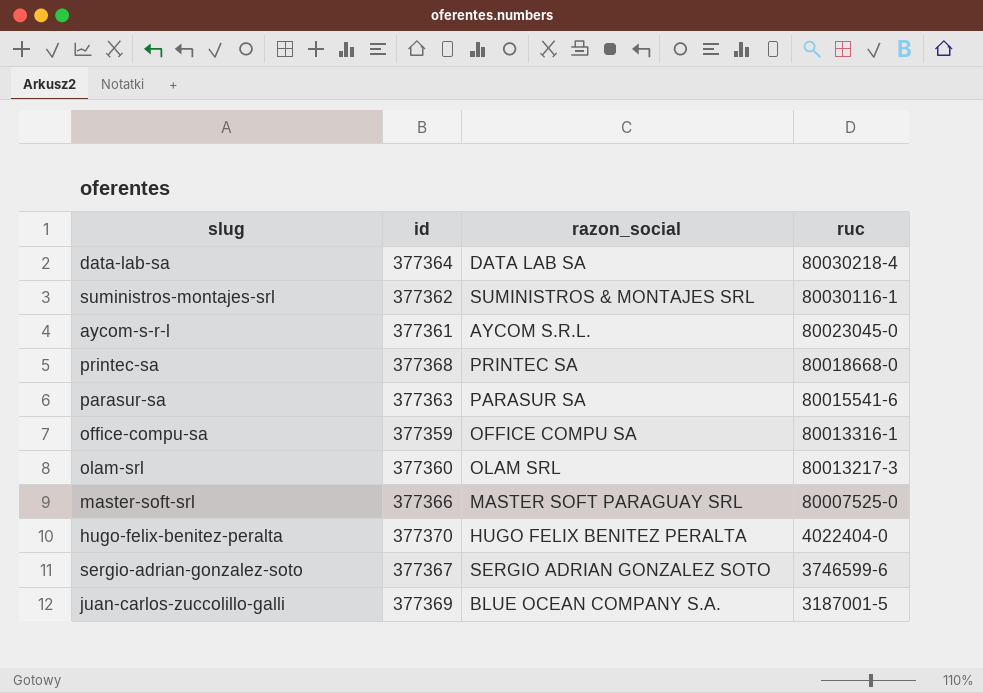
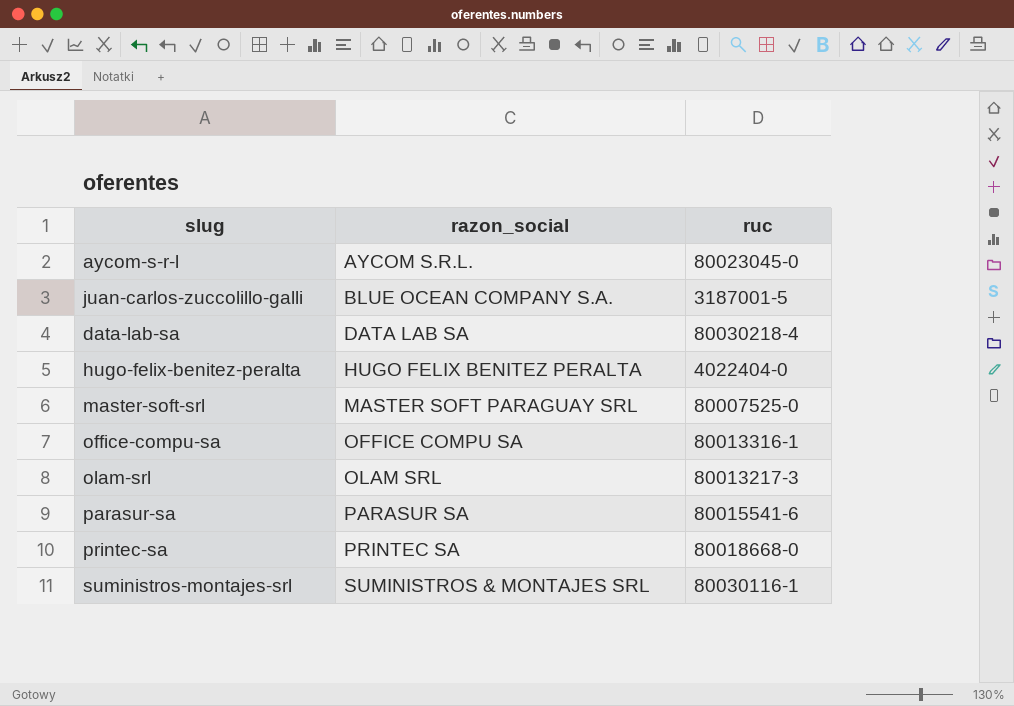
row order: ruc descending -> razon_social ascending
column id | position: 2 -> none
row sergio-adrian-gonzalez-soto: 377367 | SERGIO ADRIAN GONZALEZ SOTO | 3746599-6 -> none

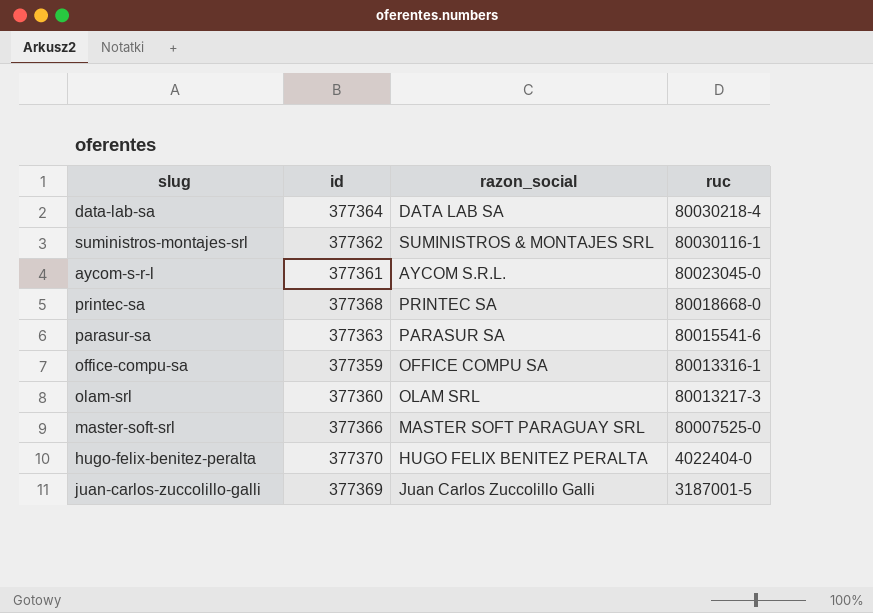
row order: razon_social ascending -> ruc descending
column id | position: none -> 2
juan-carlos-zuccolillo-galli | razon_social: BLUE OCEAN COMPANY S.A. -> Juan Carlos Zuccolillo Galli

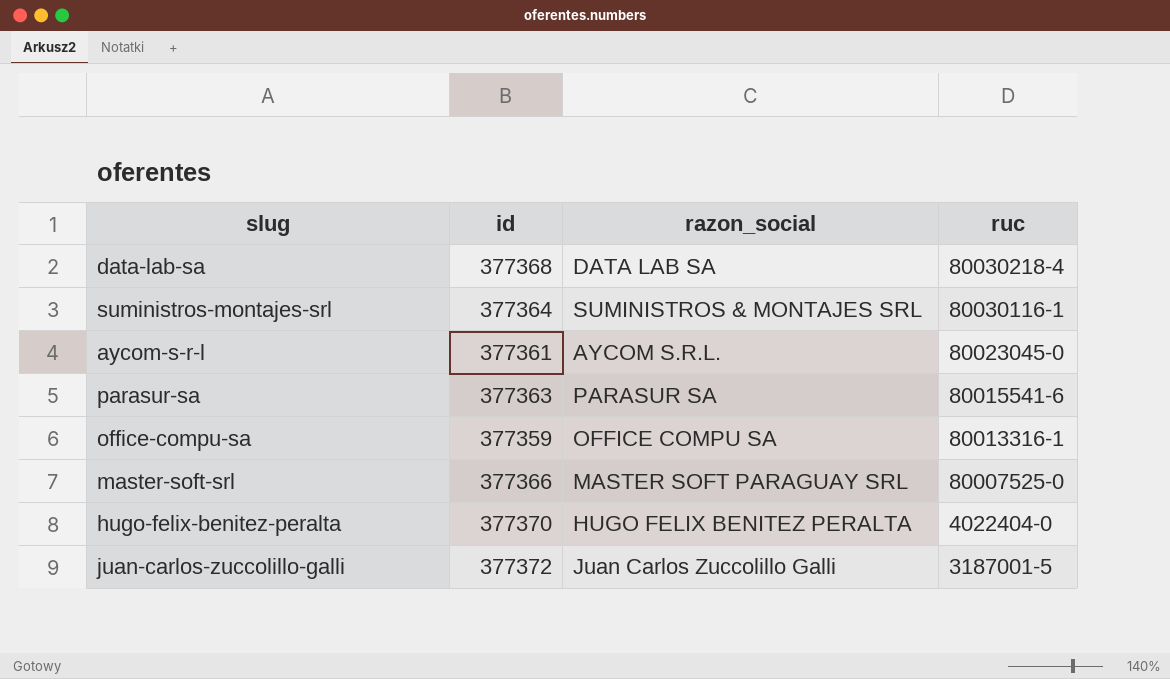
row printec-sa: 377368 | PRINTEC SA | 80018668-0 -> none
row olam-srl: 377360 | OLAM SRL | 80013217-3 -> none
data-lab-sa | id: 377364 -> 377368
suministros-montajes-srl | id: 377362 -> 377364
juan-carlos-zuccolillo-galli | id: 377369 -> 377372

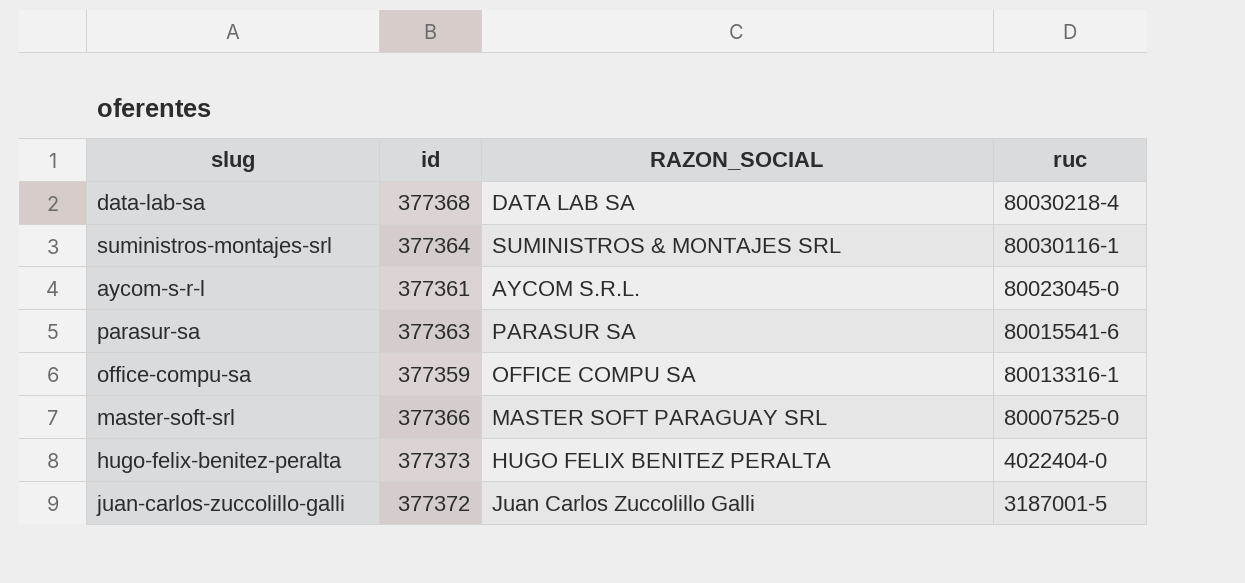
column name: razon_social -> RAZON_SOCIAL
hugo-felix-benitez-peralta | id: 377370 -> 377373

